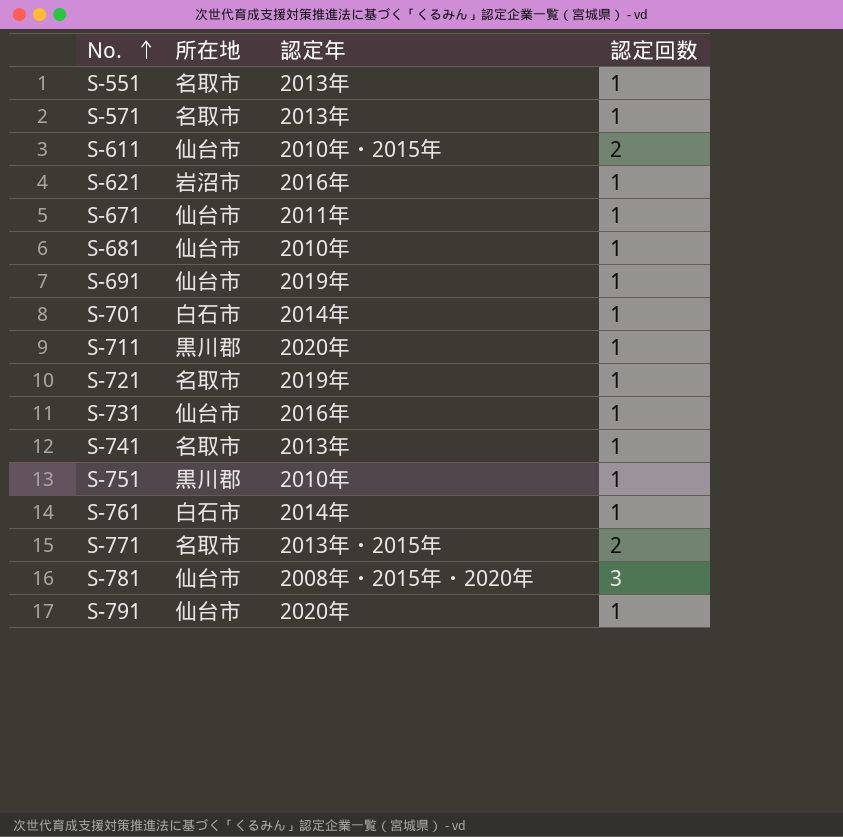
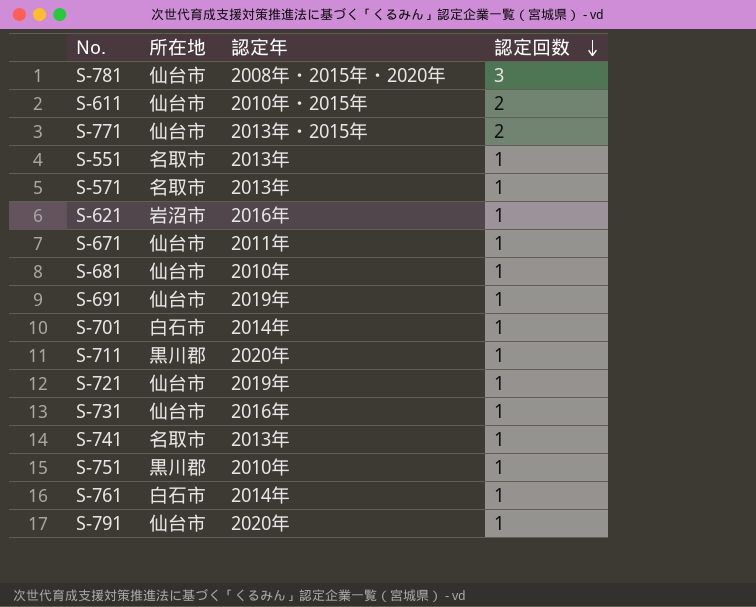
row order: No. ascending -> 認定回数 descending
S-771 | 所在地: 名取市 -> 仙台市
S-721 | 所在地: 名取市 -> 仙台市

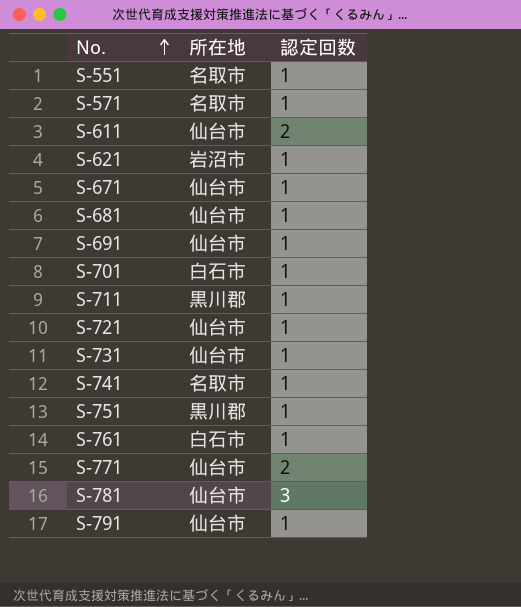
row order: 認定回数 descending -> No. ascending
column 認定年 | position: 3 -> none

